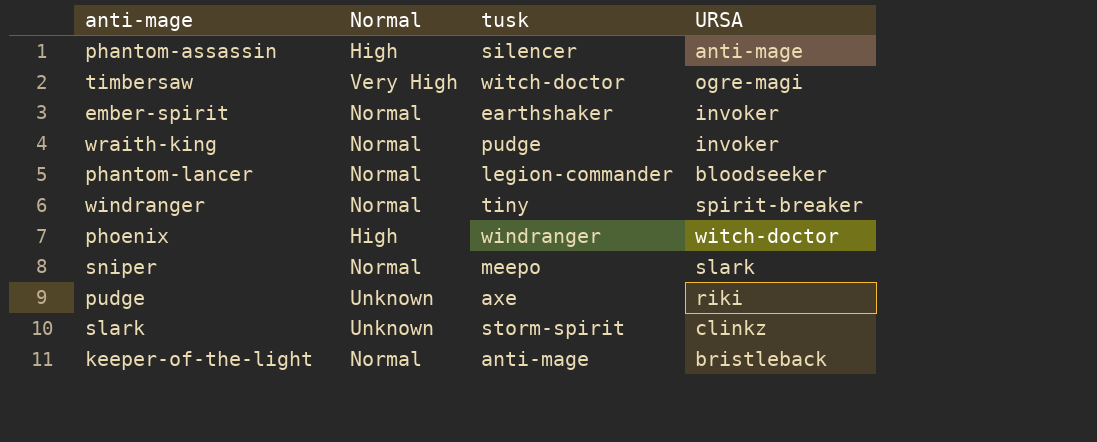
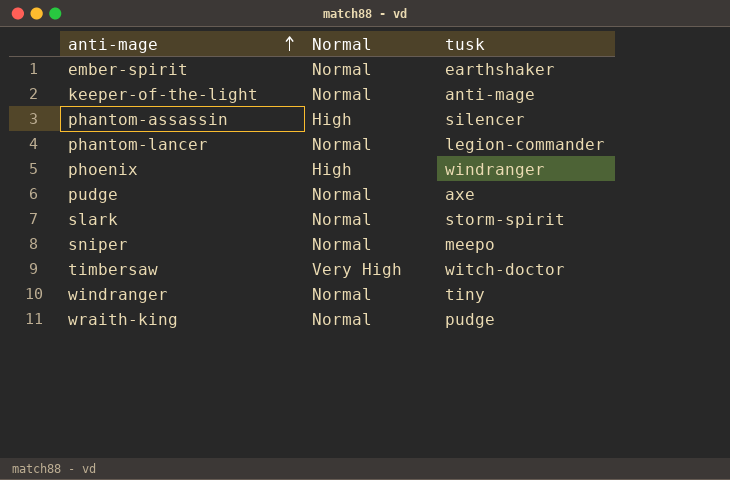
row order: none -> anti-mage ascending
column URSA | position: 4 -> none
pudge | Normal: Unknown -> Normal
slark | Normal: Unknown -> Normal

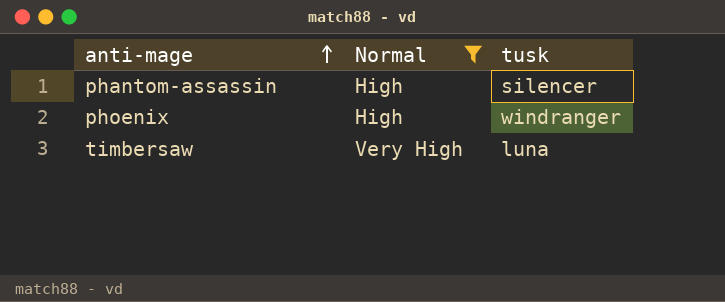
filter: none -> Normal != Normal
timbersaw | tusk: witch-doctor -> luna

